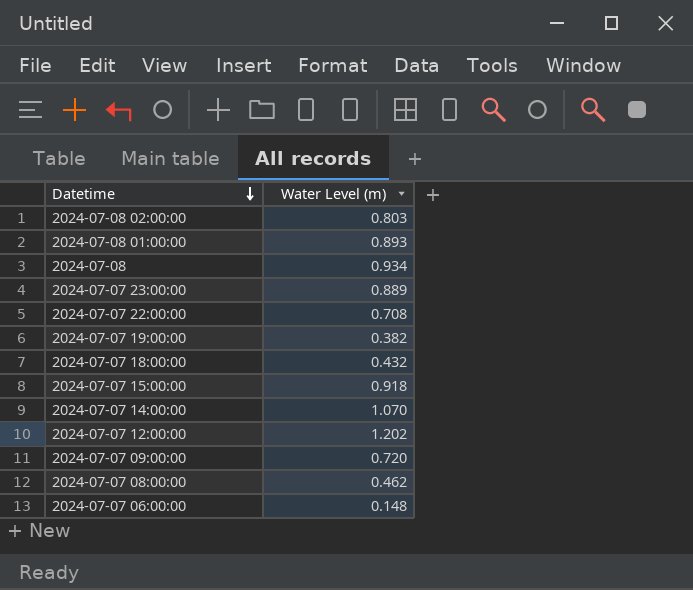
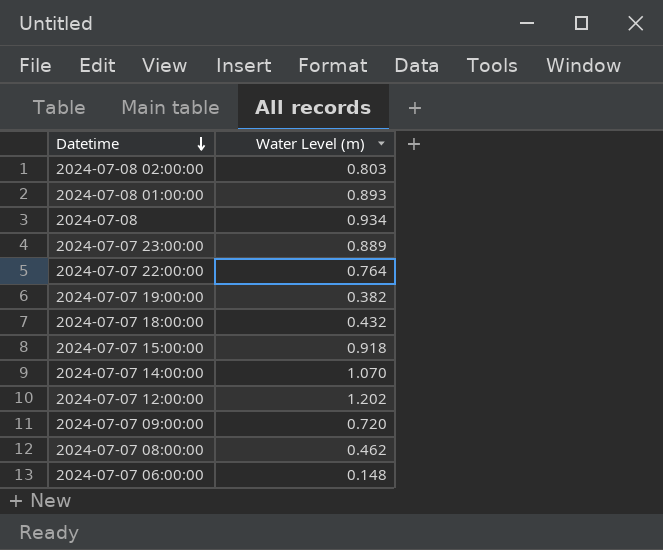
2024-07-07 22:00:00 | Water Level (m): 0.708 -> 0.764

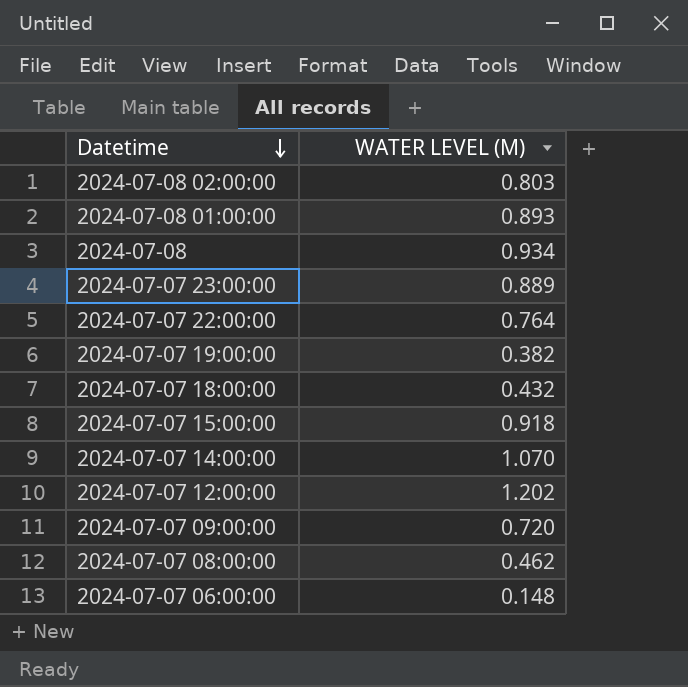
column name: Water Level (m) -> WATER LEVEL (M)

